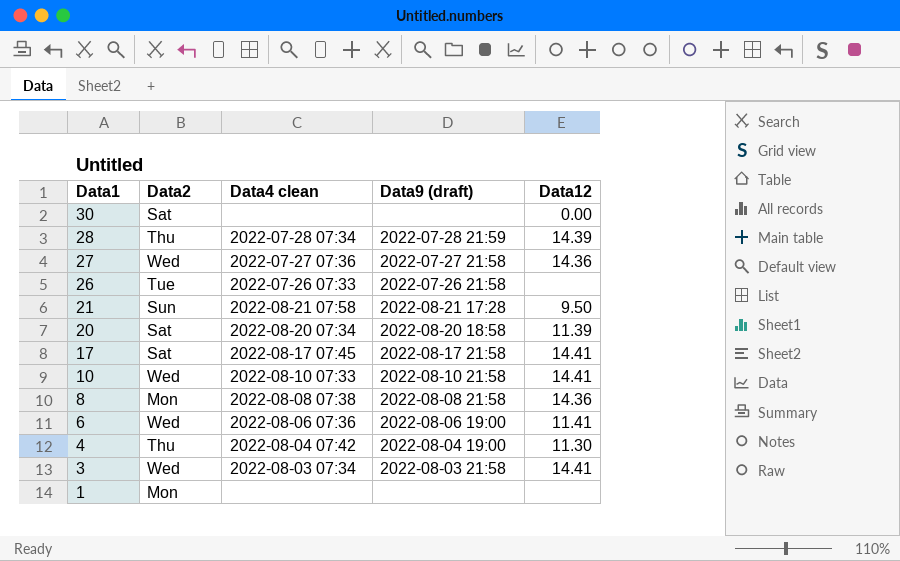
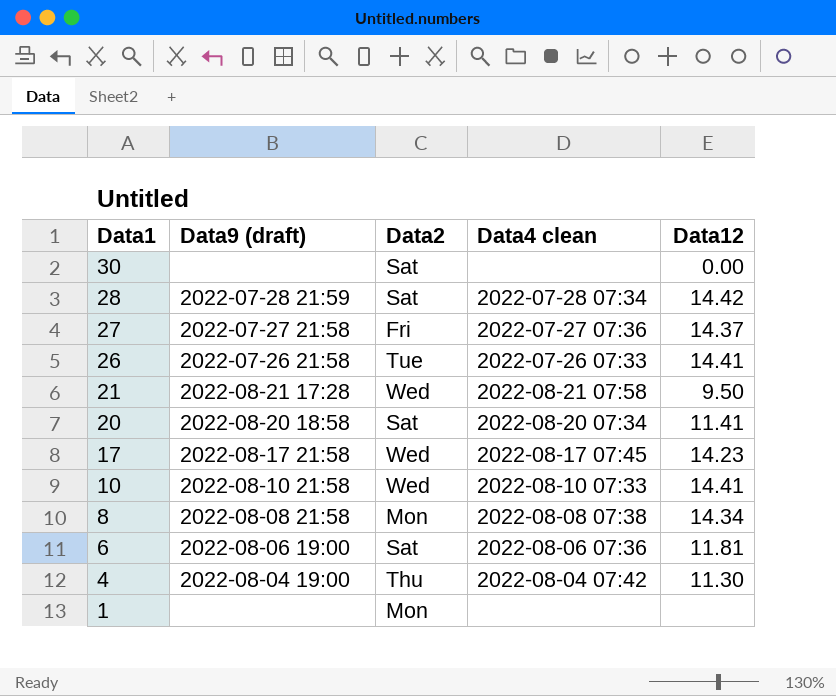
column Data9 (draft) | position: 4 -> 2
row 3: Wed | 2022-08-03 07:34 | 2022-08-03 21:58 | 14.41 -> none
28 | Data2: Thu -> Sat
28 | Data12: 14.39 -> 14.42
27 | Data2: Wed -> Fri
27 | Data12: 14.36 -> 14.37
26 | Data12: none -> 14.41
21 | Data2: Sun -> Wed
20 | Data12: 11.39 -> 11.41
17 | Data2: Sat -> Wed
17 | Data12: 14.41 -> 14.23
8 | Data12: 14.36 -> 14.34
6 | Data2: Wed -> Sat
6 | Data12: 11.41 -> 11.81

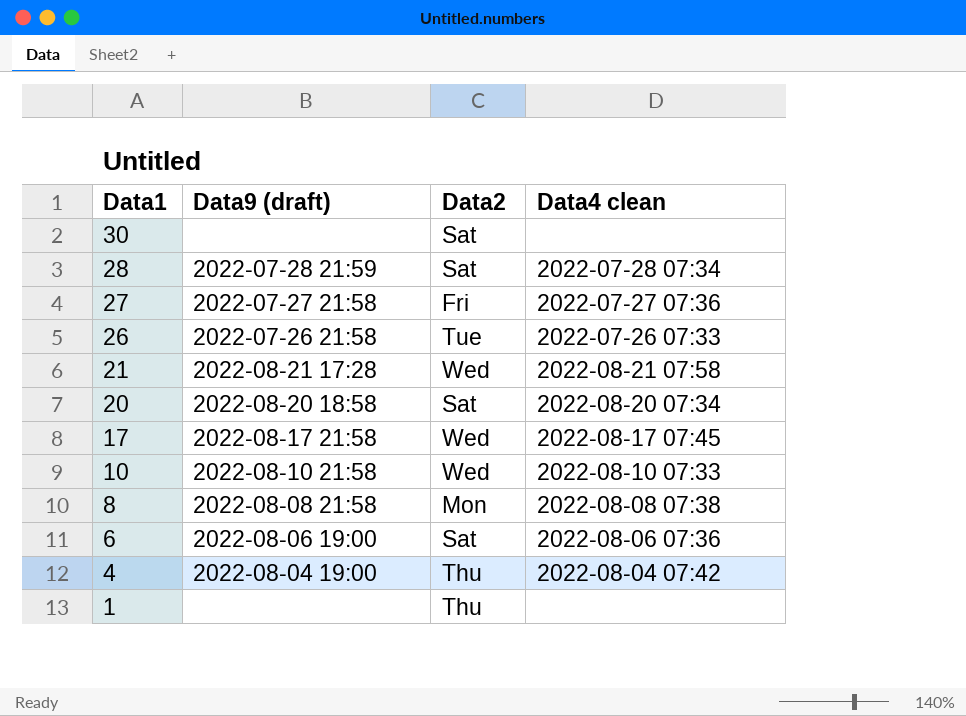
column Data12 | position: 5 -> none
1 | Data2: Mon -> Thu

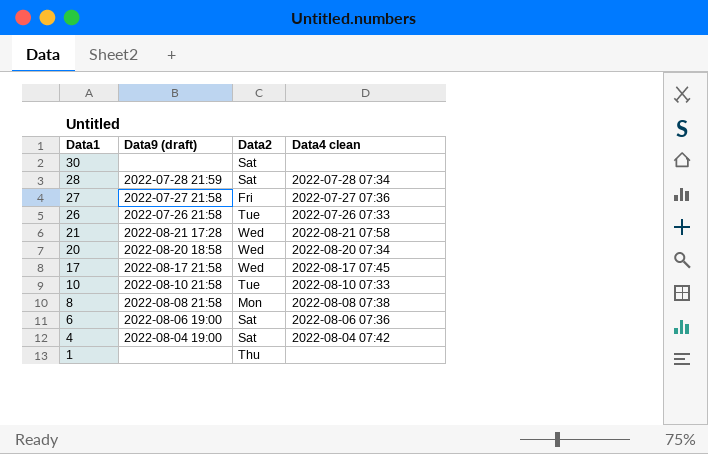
20 | Data2: Sat -> Wed
10 | Data2: Wed -> Tue
4 | Data2: Thu -> Sat

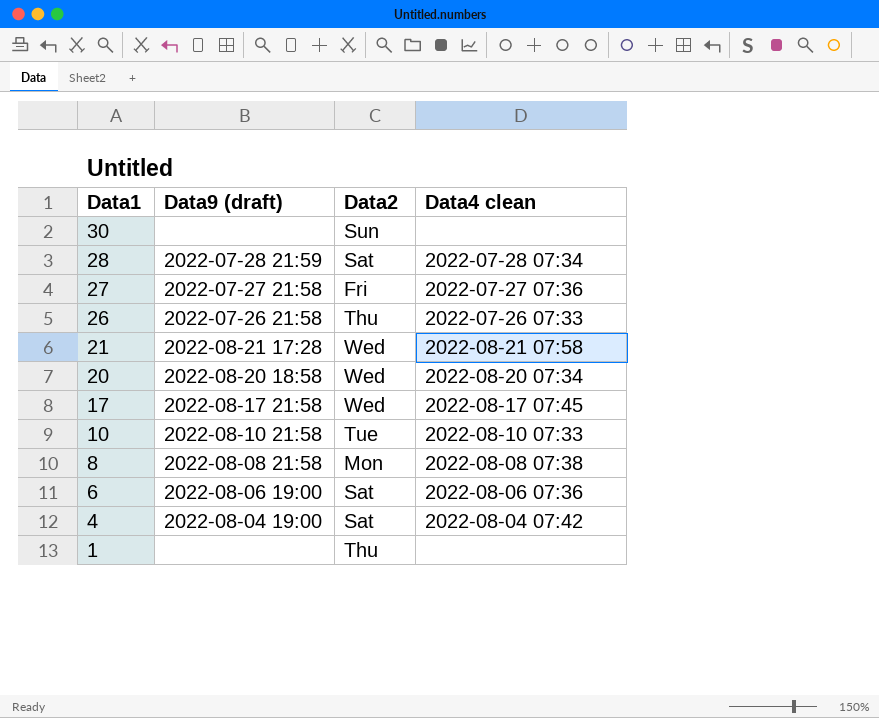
30 | Data2: Sat -> Sun
26 | Data2: Tue -> Thu

